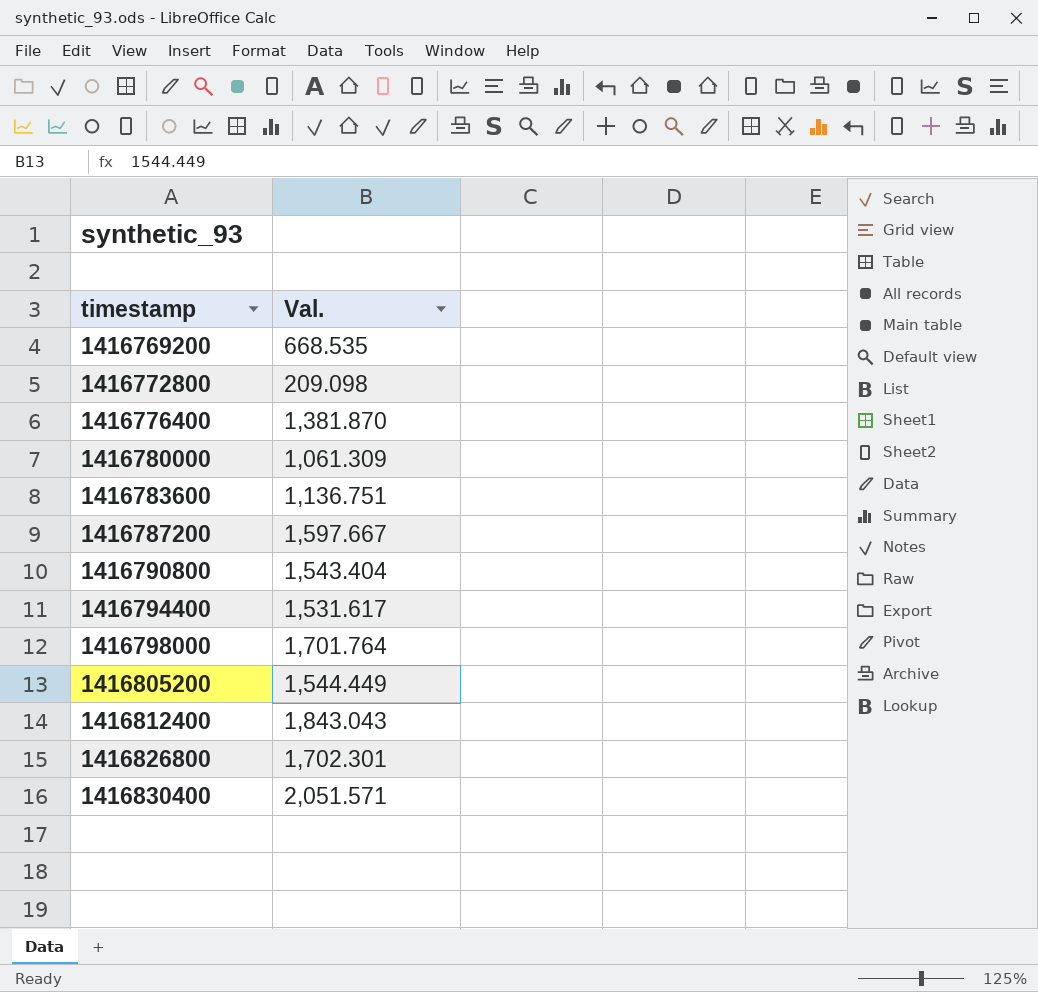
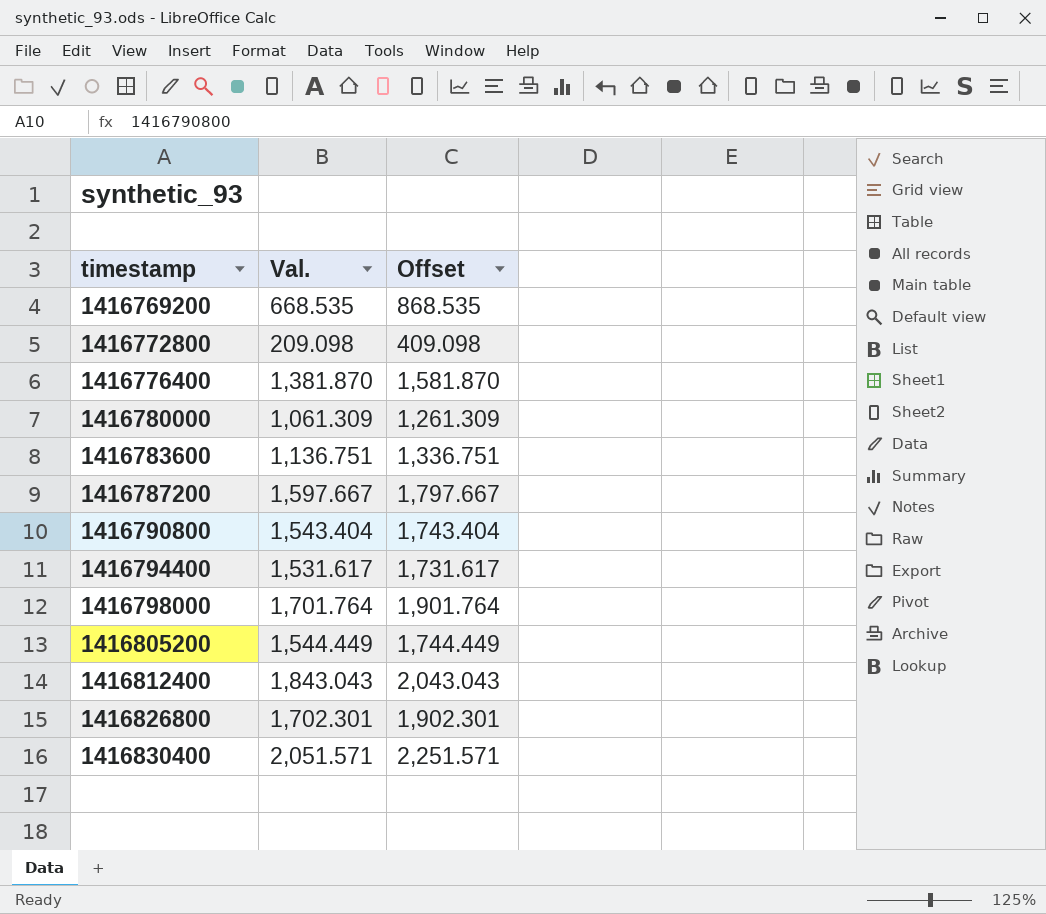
column Offset | formula: none -> [Val.] + 200

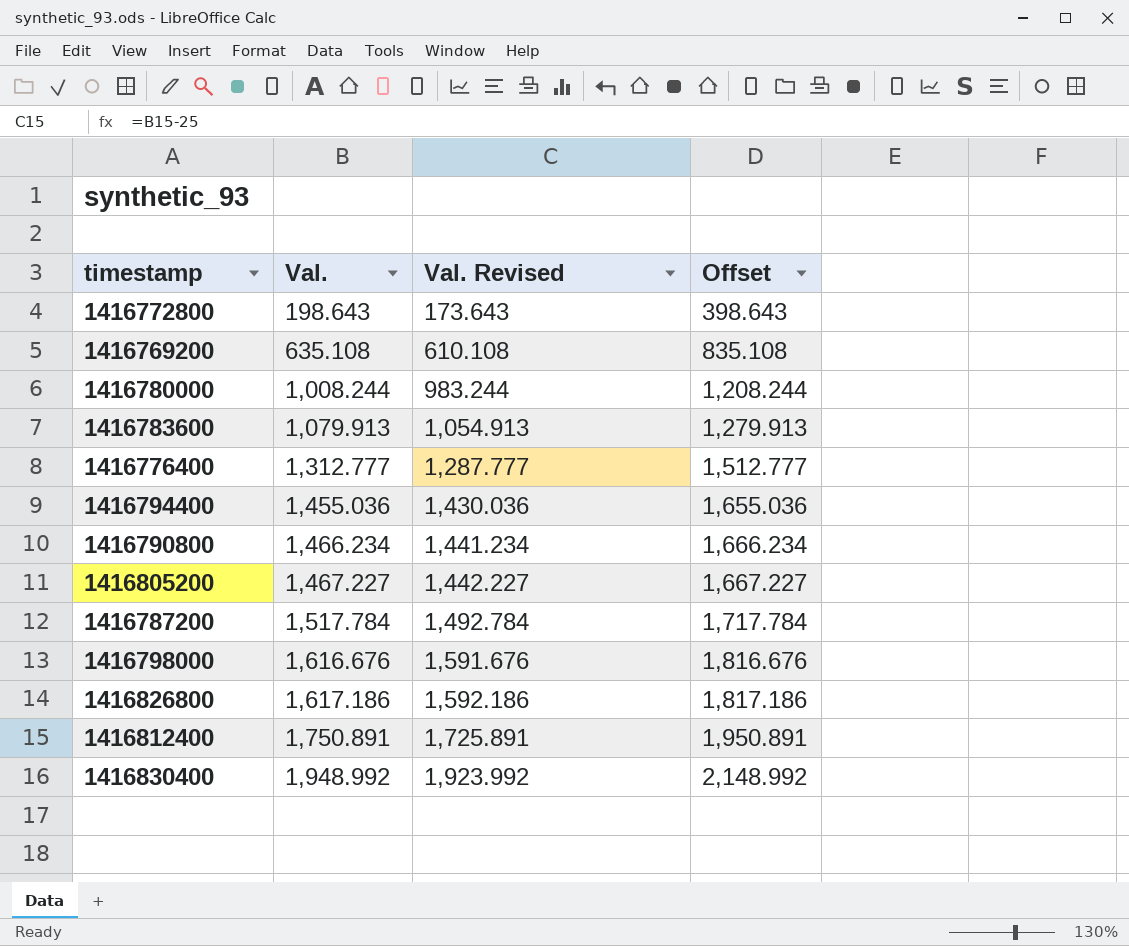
row order: timestamp ascending -> Val. ascending
column Val. Revised | formula: none -> [Val.] - 25
1416772800 | Val.: 209.098 -> 198.643
1416772800 | Offset: 409.098 -> 398.643
1416769200 | Val.: 668.535 -> 635.108
1416769200 | Offset: 868.535 -> 835.108
1416780000 | Val.: 1,061.309 -> 1,008.244
1416780000 | Offset: 1,261.309 -> 1,208.244
1416783600 | Val.: 1,136.751 -> 1,079.913
1416783600 | Offset: 1,336.751 -> 1,279.913
1416776400 | Val.: 1,381.870 -> 1,312.777
1416776400 | Offset: 1,581.870 -> 1,512.777
1416794400 | Val.: 1,531.617 -> 1,455.036
1416794400 | Offset: 1,731.617 -> 1,655.036
1416790800 | Val.: 1,543.404 -> 1,466.234
1416790800 | Offset: 1,743.404 -> 1,666.234
1416805200 | Val.: 1,544.449 -> 1,467.227
1416805200 | Offset: 1,744.449 -> 1,667.227
1416787200 | Val.: 1,597.667 -> 1,517.784
1416787200 | Offset: 1,797.667 -> 1,717.784
1416798000 | Val.: 1,701.764 -> 1,616.676
1416798000 | Offset: 1,901.764 -> 1,816.676
1416826800 | Val.: 1,702.301 -> 1,617.186
1416826800 | Offset: 1,902.301 -> 1,817.186
1416812400 | Val.: 1,843.043 -> 1,750.891
1416812400 | Offset: 2,043.043 -> 1,950.891
1416830400 | Val.: 2,051.571 -> 1,948.992
1416830400 | Offset: 2,251.571 -> 2,148.992

